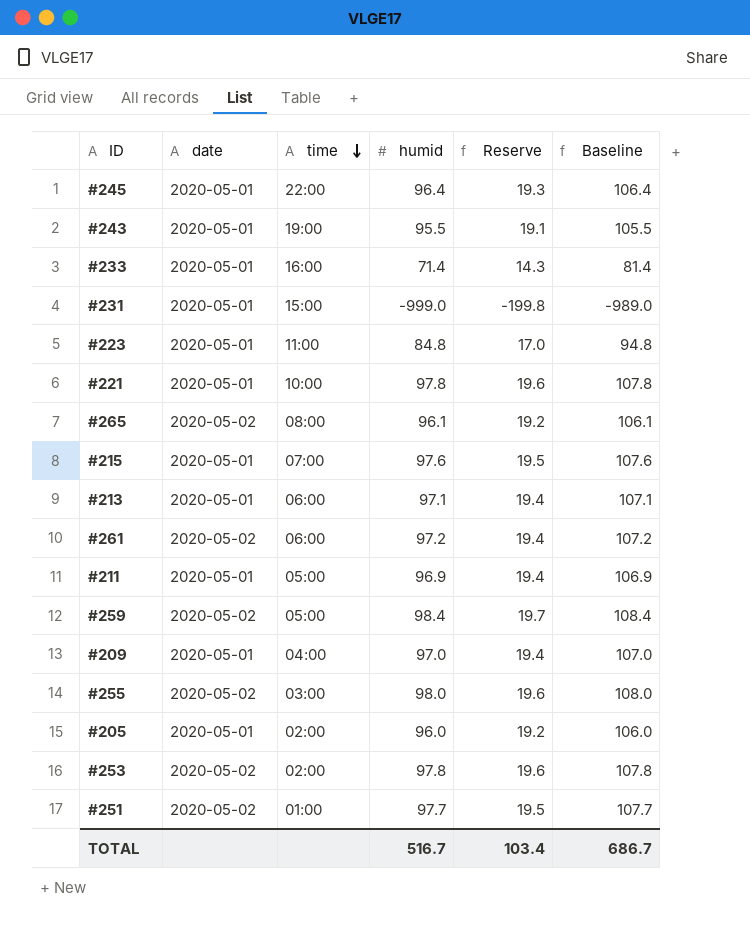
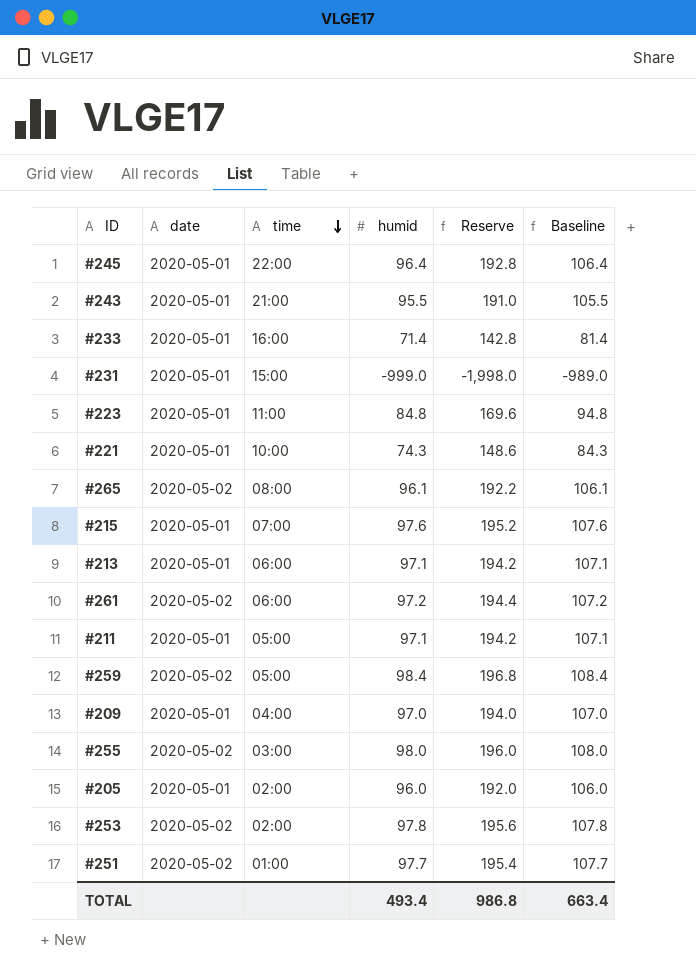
column Reserve | formula: [humid] * 0.2 -> [humid] * 2
#243 | time: 19:00 -> 21:00
#221 | humid: 97.8 -> 74.3
#221 | Baseline: 107.8 -> 84.3
#211 | humid: 96.9 -> 97.1
#211 | Baseline: 106.9 -> 107.1
TOTAL | humid: 516.7 -> 493.4
TOTAL | Reserve: 103.4 -> 986.8
TOTAL | Baseline: 686.7 -> 663.4

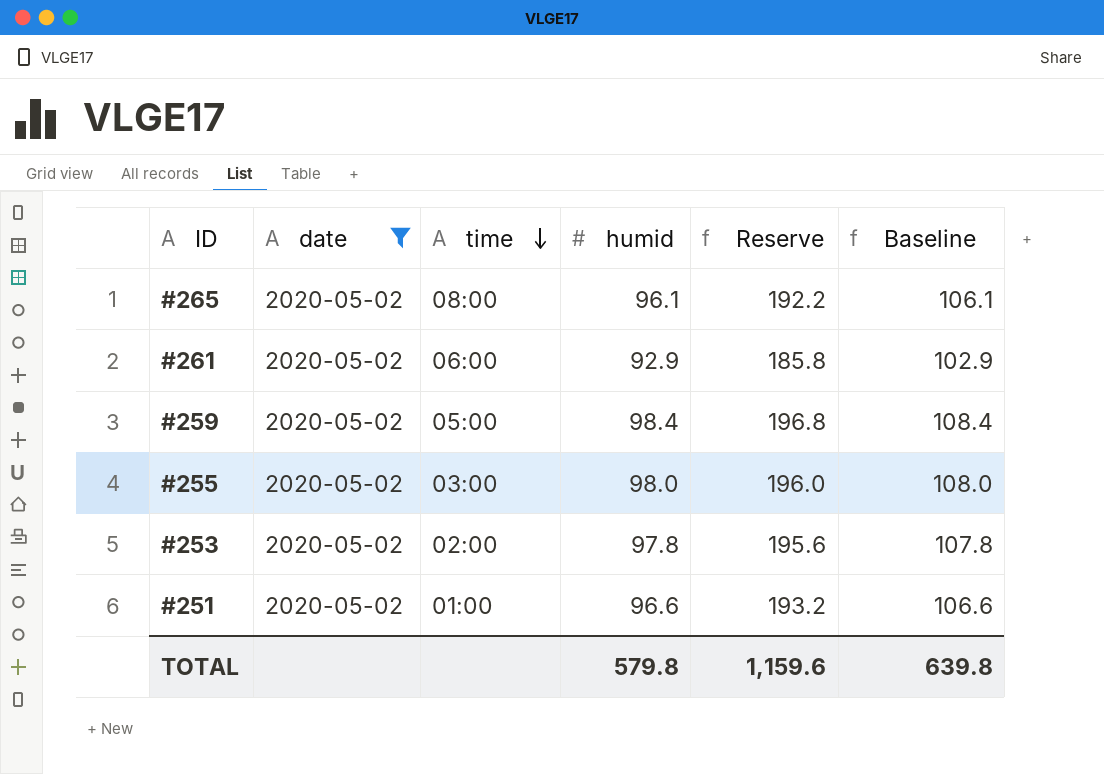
filter: none -> date = 2020-05-02
#261 | humid: 97.2 -> 92.9
#261 | Reserve: 194.4 -> 185.8
#261 | Baseline: 107.2 -> 102.9
#251 | humid: 97.7 -> 96.6
#251 | Reserve: 195.4 -> 193.2
#251 | Baseline: 107.7 -> 106.6
TOTAL | humid: 493.4 -> 579.8
TOTAL | Reserve: 986.8 -> 1,159.6
TOTAL | Baseline: 663.4 -> 639.8

